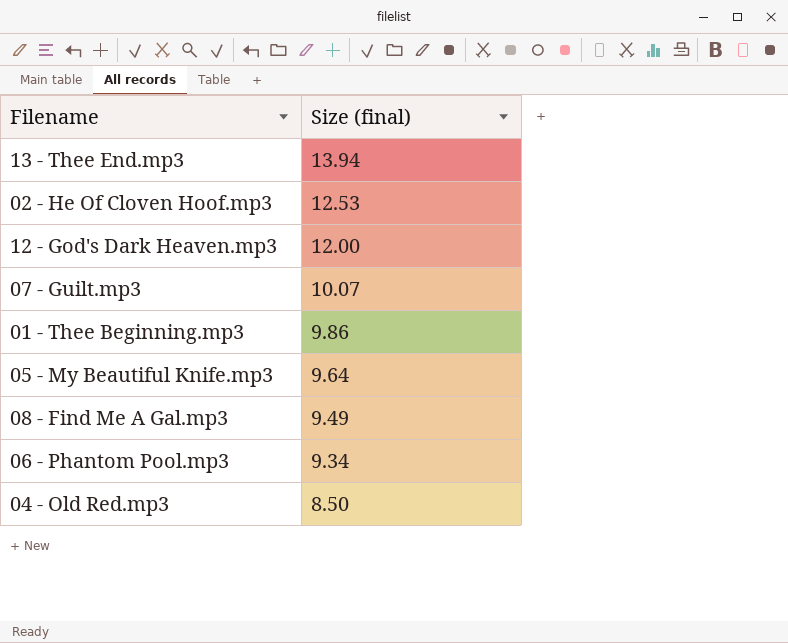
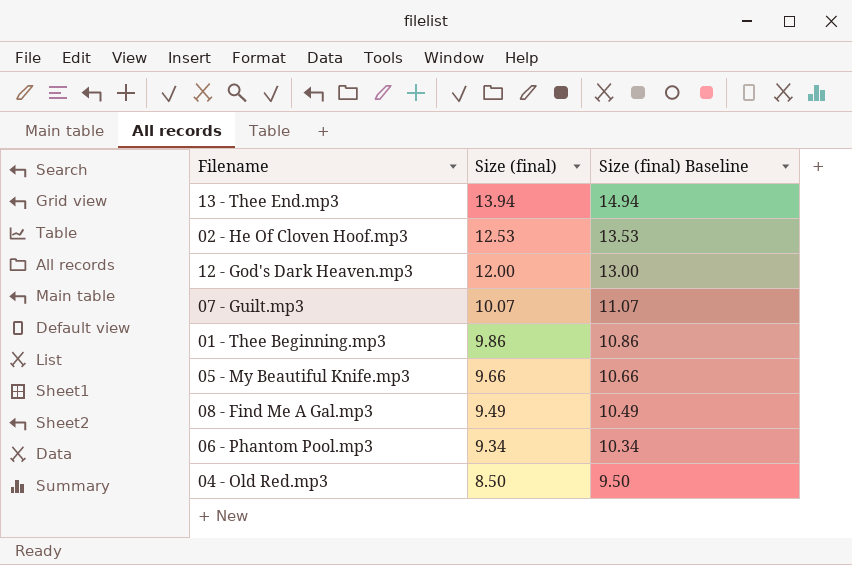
column Size (final) Baseline | formula: none -> [Size (final)] + 1
05 - My Beautiful Knife.mp3 | Size (final): 9.64 -> 9.66

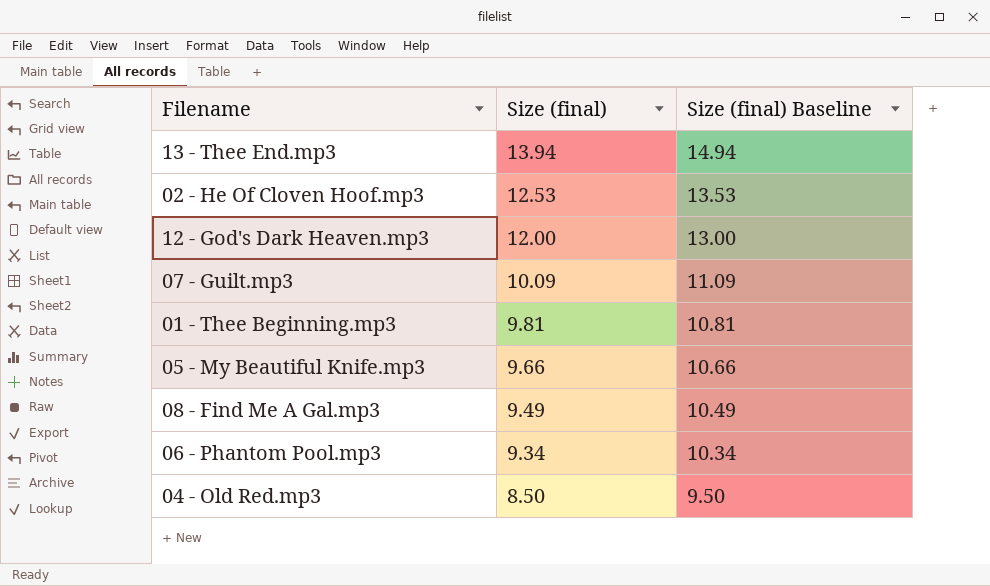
07 - Guilt.mp3 | Size (final): 10.07 -> 10.09
07 - Guilt.mp3 | Size (final) Baseline: 11.07 -> 11.09
01 - Thee Beginning.mp3 | Size (final): 9.86 -> 9.81
01 - Thee Beginning.mp3 | Size (final) Baseline: 10.86 -> 10.81

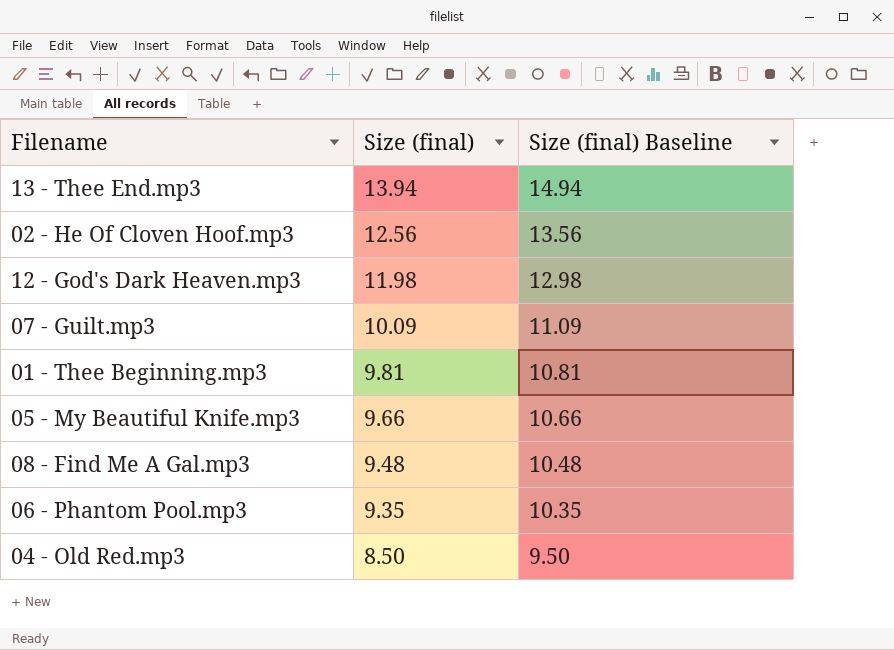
02 - He Of Cloven Hoof.mp3 | Size (final): 12.53 -> 12.56
02 - He Of Cloven Hoof.mp3 | Size (final) Baseline: 13.53 -> 13.56
12 - God's Dark Heaven.mp3 | Size (final): 12.00 -> 11.98
12 - God's Dark Heaven.mp3 | Size (final) Baseline: 13.00 -> 12.98
08 - Find Me A Gal.mp3 | Size (final): 9.49 -> 9.48
08 - Find Me A Gal.mp3 | Size (final) Baseline: 10.49 -> 10.48
06 - Phantom Pool.mp3 | Size (final): 9.34 -> 9.35
06 - Phantom Pool.mp3 | Size (final) Baseline: 10.34 -> 10.35

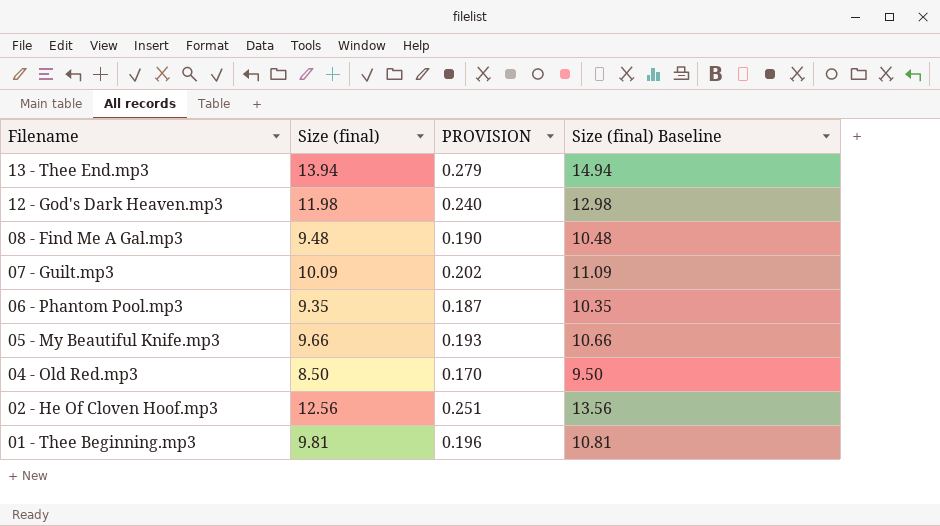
row order: Size (final) descending -> Filename descending
column PROVISION | formula: none -> [Size (final)] * 0.02

